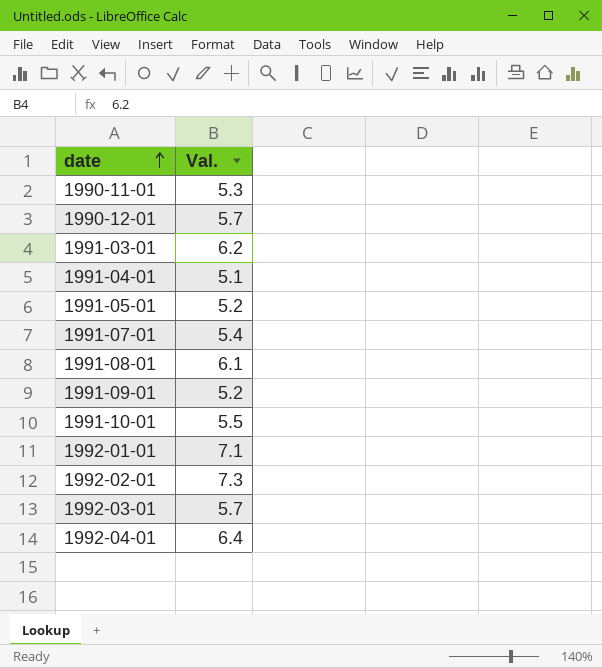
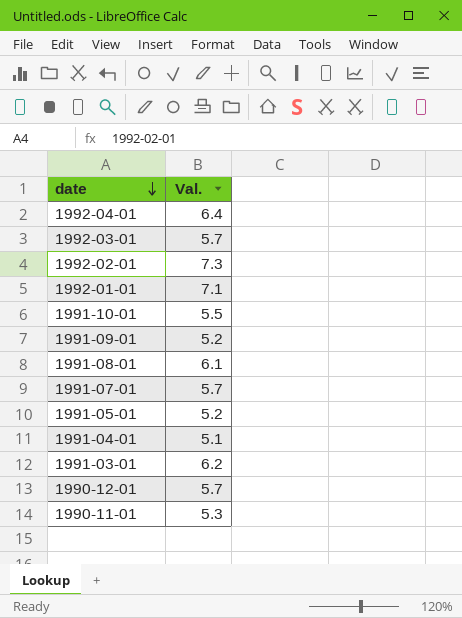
row order: date ascending -> date descending
1991-07-01 | Val.: 5.4 -> 5.7

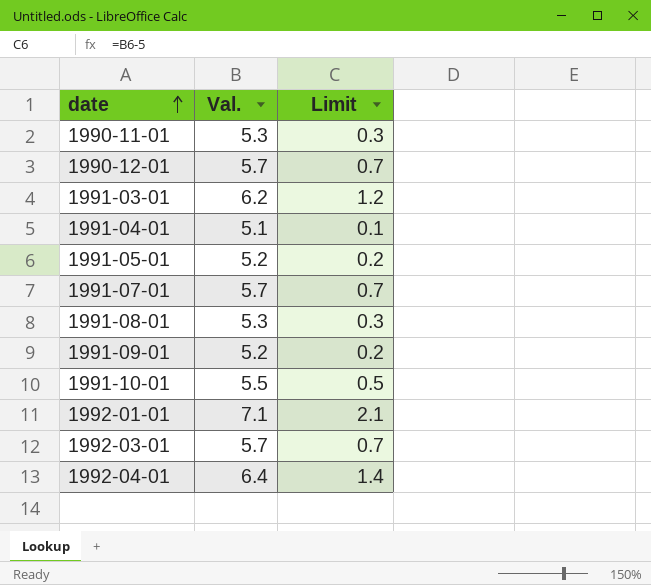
row order: date descending -> date ascending
column Limit | formula: none -> [Val.] - 5
row 1992-02-01: 7.3 -> none
1991-08-01 | Val.: 6.1 -> 5.3

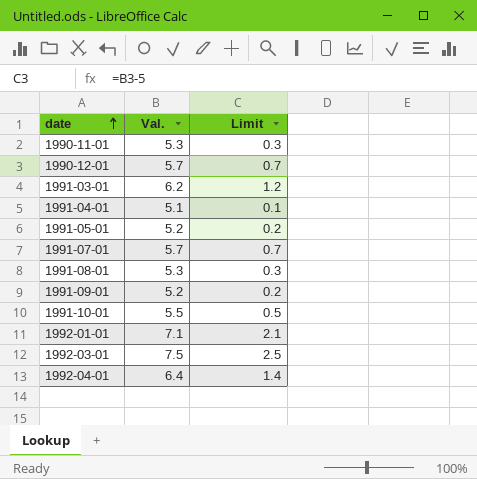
1992-03-01 | Val.: 5.7 -> 7.5
1992-03-01 | Limit: 0.7 -> 2.5

